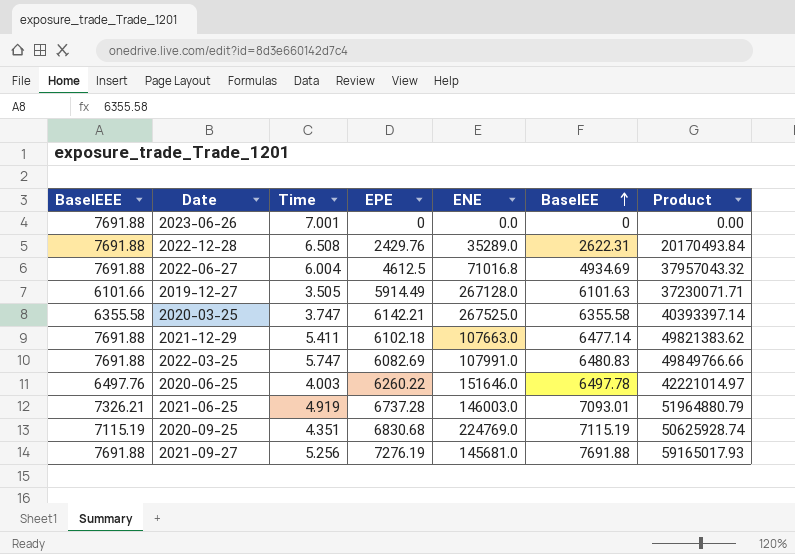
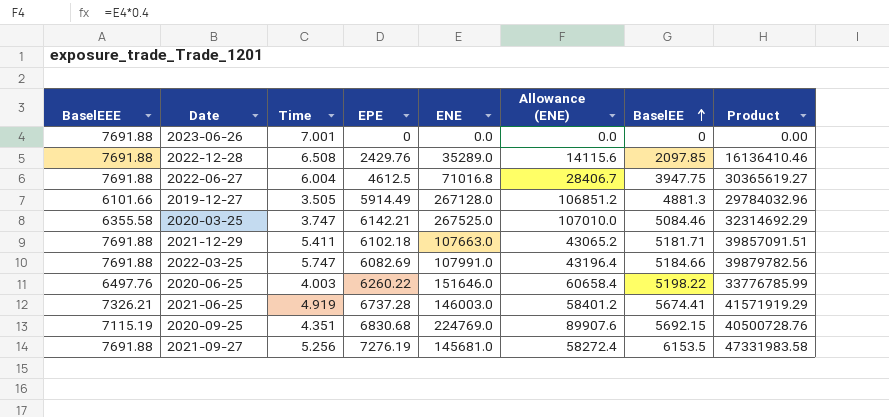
column Allowance (ENE) | formula: none -> [ENE] * 0.4
2022-12-28 | BaselEE: 2622.31 -> 2097.85
2022-12-28 | Product: 20170493.84 -> 16136410.46
2022-06-27 | BaselEE: 4934.69 -> 3947.75
2022-06-27 | Product: 37957043.32 -> 30365619.27
2019-12-27 | BaselEE: 6101.63 -> 4881.3
2019-12-27 | Product: 37230071.71 -> 29784032.96
2020-03-25 | BaselEE: 6355.58 -> 5084.46
2020-03-25 | Product: 40393397.14 -> 32314692.29
2021-12-29 | BaselEE: 6477.14 -> 5181.71
2021-12-29 | Product: 49821383.62 -> 39857091.51
2022-03-25 | BaselEE: 6480.83 -> 5184.66
2022-03-25 | Product: 49849766.66 -> 39879782.56
2020-06-25 | BaselEE: 6497.78 -> 5198.22
2020-06-25 | Product: 42221014.97 -> 33776785.99
2021-06-25 | BaselEE: 7093.01 -> 5674.41
2021-06-25 | Product: 51964880.79 -> 41571919.29
2020-09-25 | BaselEE: 7115.19 -> 5692.15
2020-09-25 | Product: 50625928.74 -> 40500728.76
2021-09-27 | BaselEE: 7691.88 -> 6153.5
2021-09-27 | Product: 59165017.93 -> 47331983.58

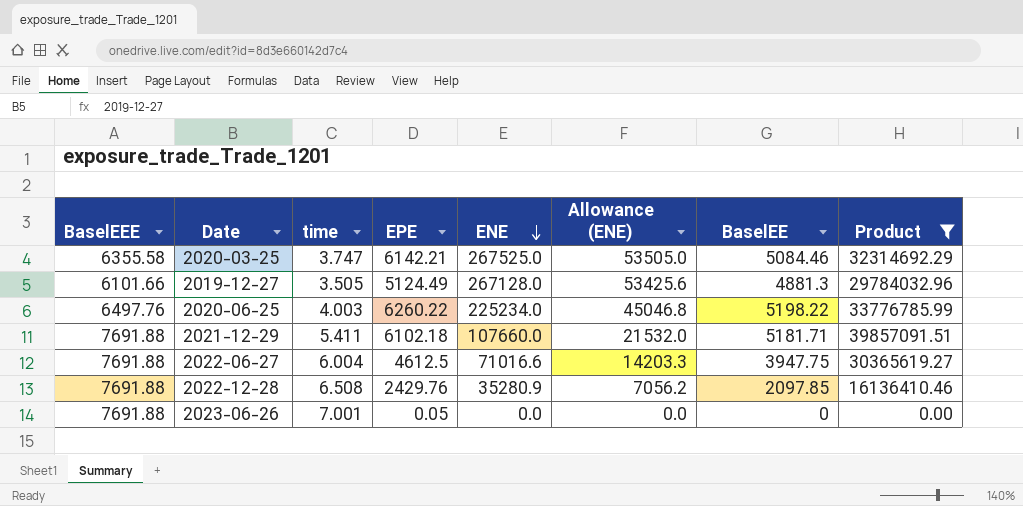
filter: none -> Product <= 39857091.51
row order: BaselEE ascending -> ENE descending
column name: Time -> time
column Allowance (ENE) | formula: [ENE] * 0.4 -> [ENE] * 0.2
2019-12-27 | EPE: 5914.49 -> 5124.49
2020-06-25 | ENE: 151646.0 -> 225234.0
2021-12-29 | ENE: 107663.0 -> 107660.0
2022-06-27 | ENE: 71016.8 -> 71016.6
2022-12-28 | ENE: 35289.0 -> 35280.9
2023-06-26 | EPE: 0 -> 0.05

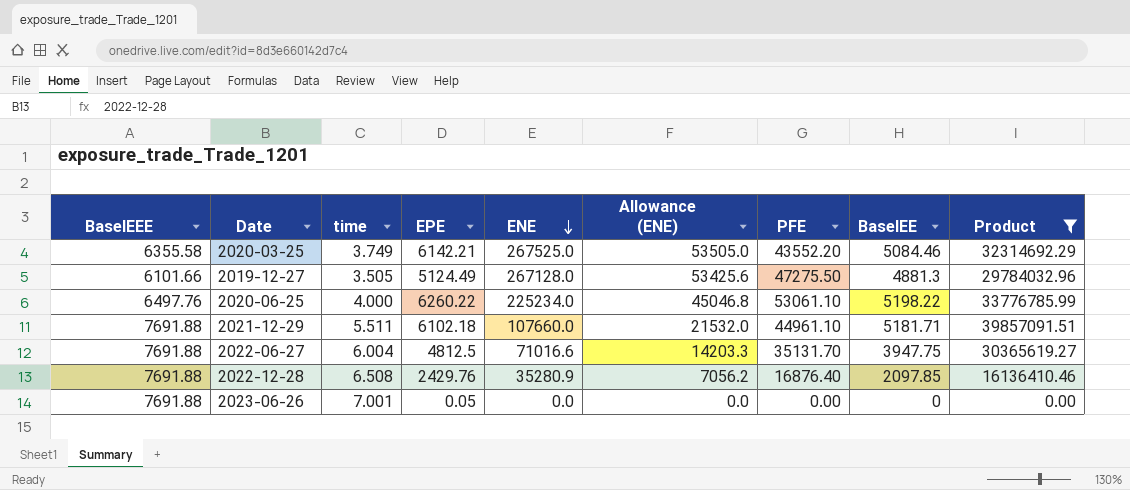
column PFE | position: none -> 7
2020-03-25 | time: 3.747 -> 3.749
2020-06-25 | time: 4.003 -> 4.000
2021-12-29 | time: 5.411 -> 5.511
2022-06-27 | EPE: 4612.5 -> 4812.5

